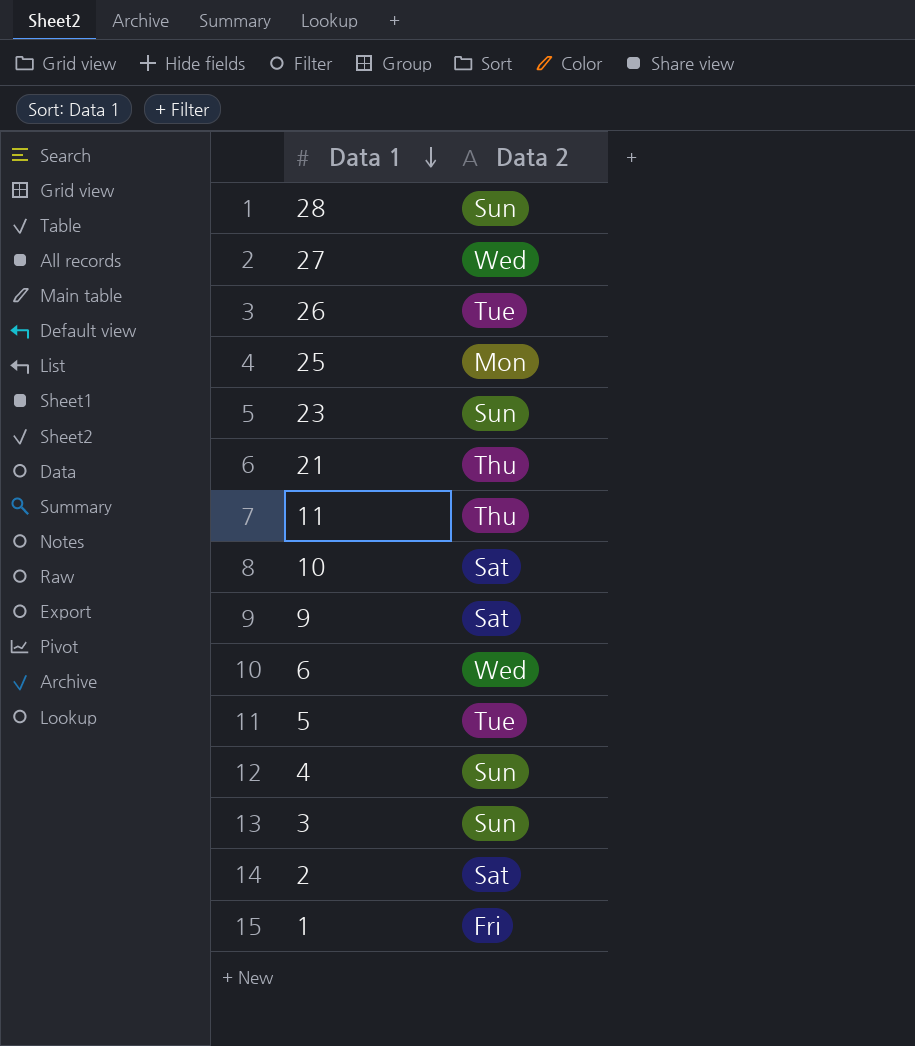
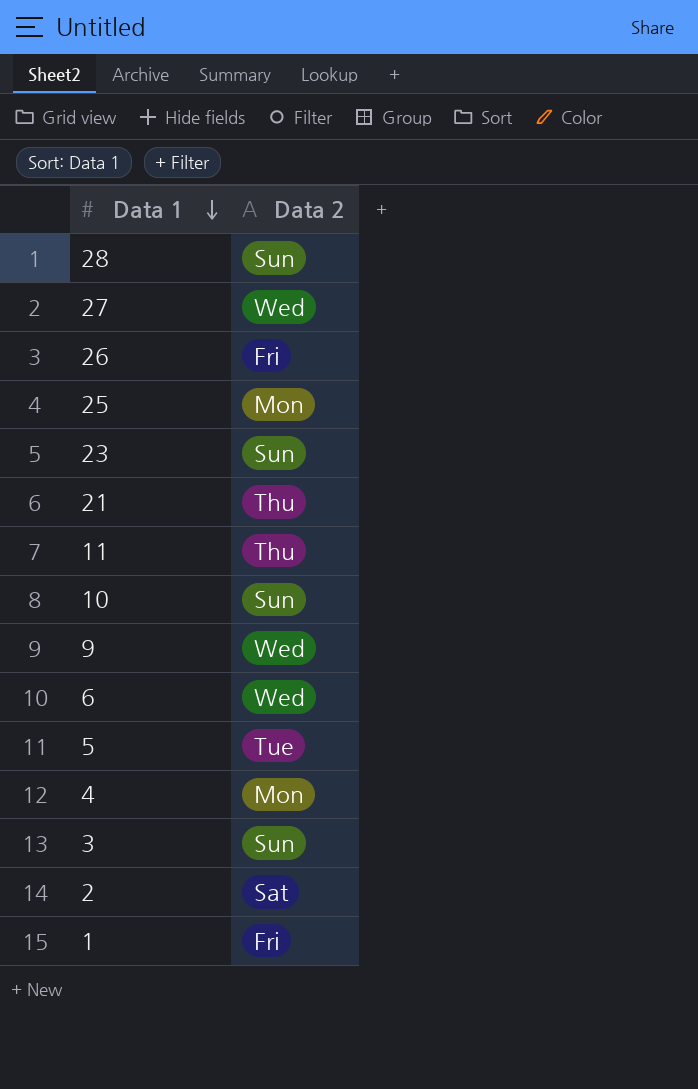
26 | Data 2: Tue -> Fri
10 | Data 2: Sat -> Sun
9 | Data 2: Sat -> Wed
4 | Data 2: Sun -> Mon

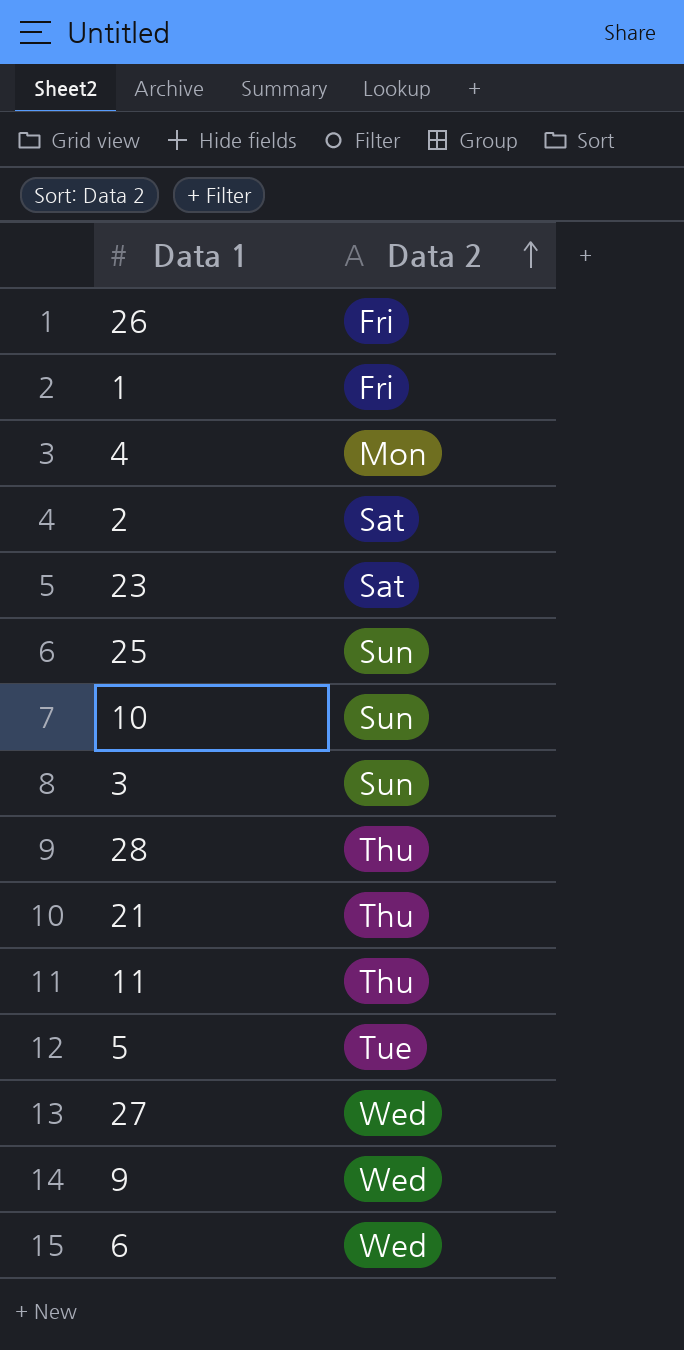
row order: Data 1 descending -> Data 2 ascending
23 | Data 2: Sun -> Sat
25 | Data 2: Mon -> Sun
28 | Data 2: Sun -> Thu

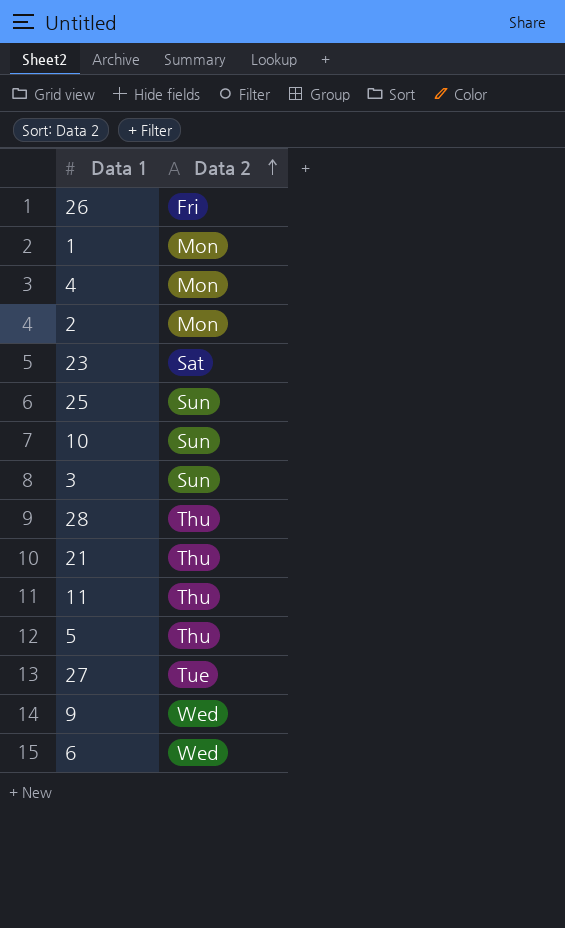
1 | Data 2: Fri -> Mon
2 | Data 2: Sat -> Mon
5 | Data 2: Tue -> Thu
27 | Data 2: Wed -> Tue

